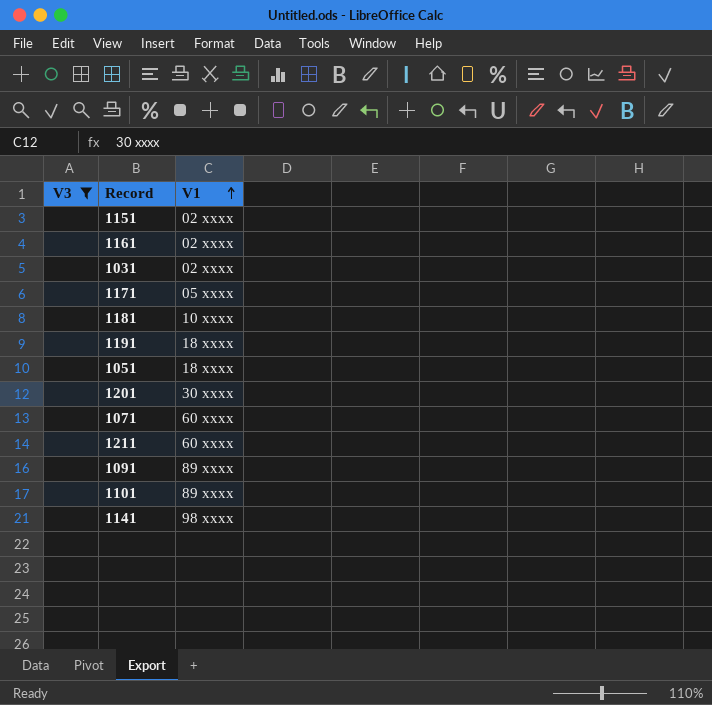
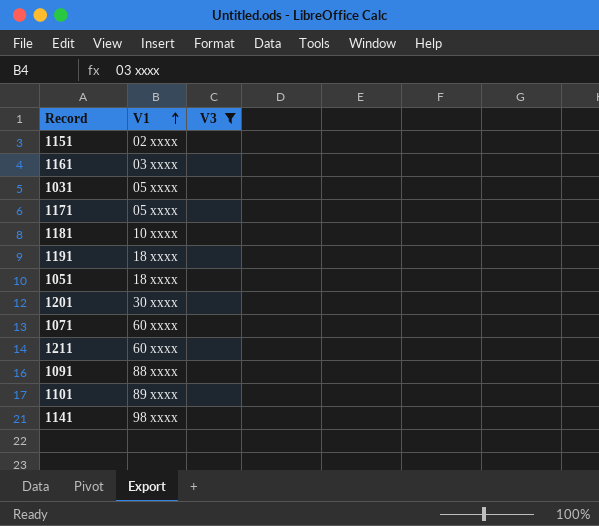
column V3 | position: 1 -> 3
1161 | V1: 02 xxxx -> 03 xxxx
1031 | V1: 02 xxxx -> 05 xxxx
1091 | V1: 89 xxxx -> 88 xxxx

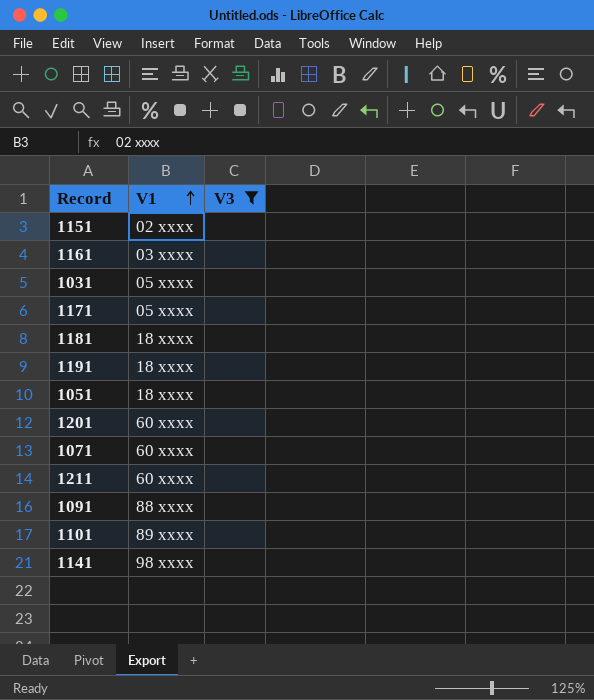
1181 | V1: 10 xxxx -> 18 xxxx
1201 | V1: 30 xxxx -> 60 xxxx

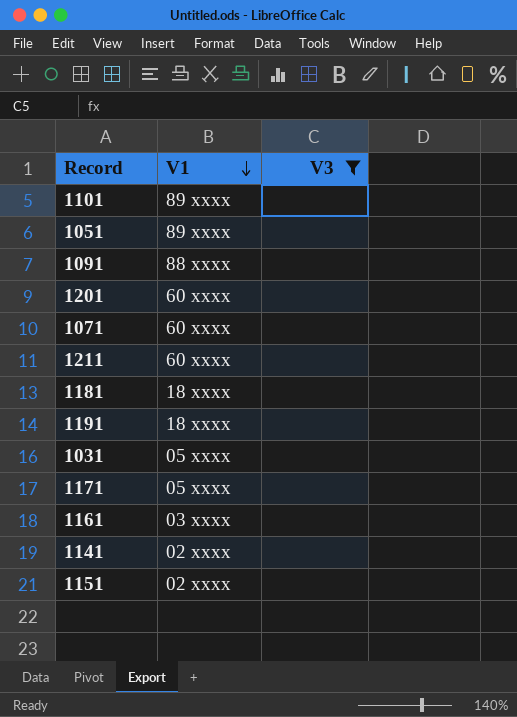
row order: V1 ascending -> V1 descending
1051 | V1: 18 xxxx -> 89 xxxx
1141 | V1: 98 xxxx -> 02 xxxx

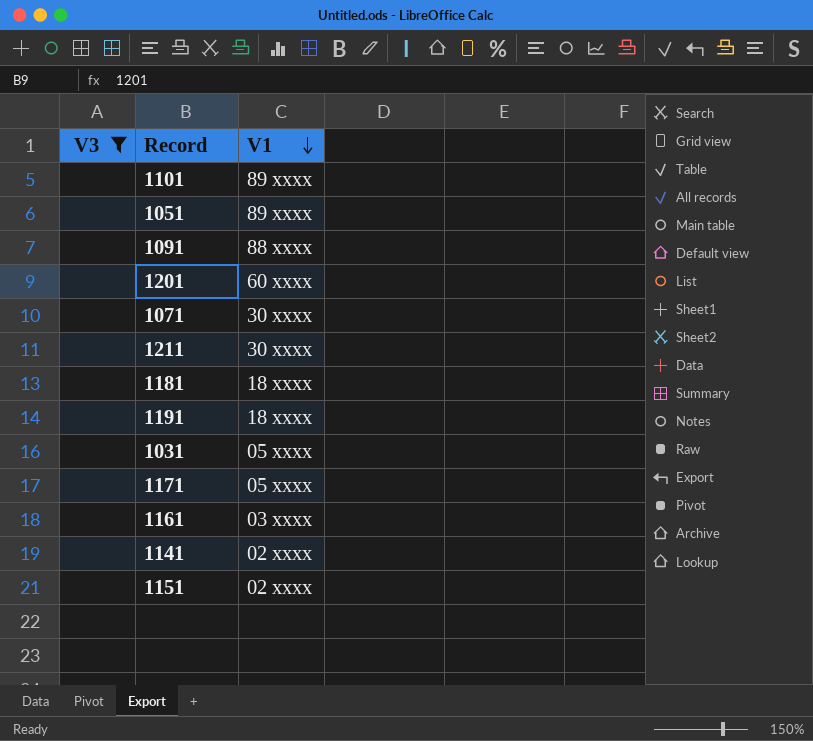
column V3 | position: 3 -> 1
1071 | V1: 60 xxxx -> 30 xxxx
1211 | V1: 60 xxxx -> 30 xxxx

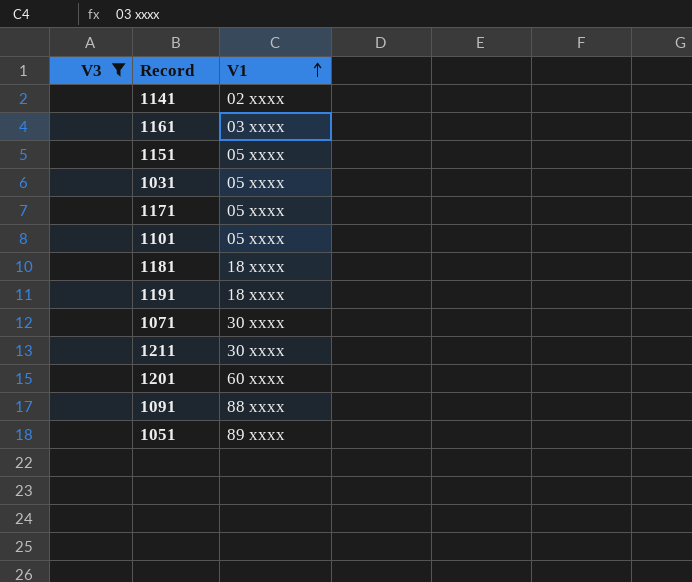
row order: V1 descending -> V1 ascending
1151 | V1: 02 xxxx -> 05 xxxx
1101 | V1: 89 xxxx -> 05 xxxx

